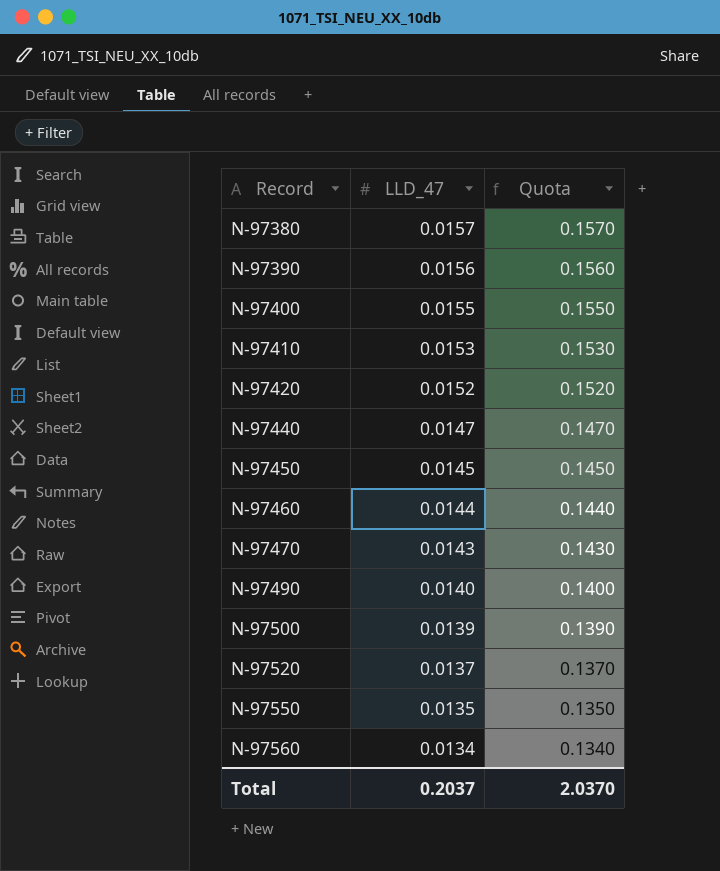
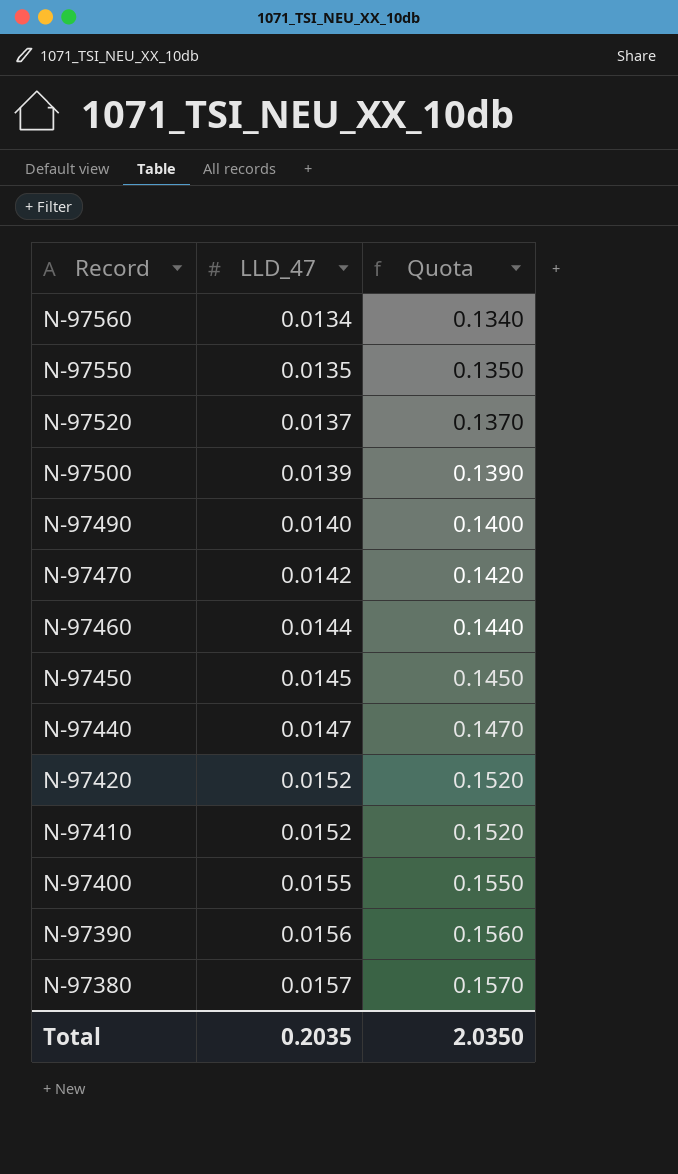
row order: Record ascending -> Record descending
N-97470 | LLD_47: 0.0143 -> 0.0142
N-97470 | Quota: 0.1430 -> 0.1420
N-97410 | LLD_47: 0.0153 -> 0.0152
N-97410 | Quota: 0.1530 -> 0.1520
Total | LLD_47: 0.2037 -> 0.2035
Total | Quota: 2.0370 -> 2.0350

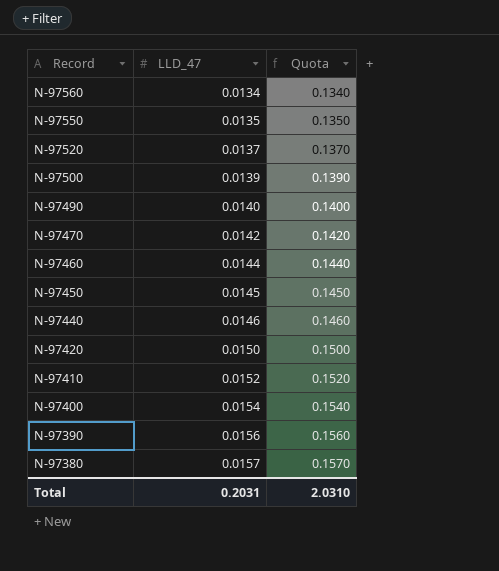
N-97440 | LLD_47: 0.0147 -> 0.0146
N-97440 | Quota: 0.1470 -> 0.1460
N-97420 | LLD_47: 0.0152 -> 0.0150
N-97420 | Quota: 0.1520 -> 0.1500
N-97400 | LLD_47: 0.0155 -> 0.0154
N-97400 | Quota: 0.1550 -> 0.1540
Total | LLD_47: 0.2035 -> 0.2031
Total | Quota: 2.0350 -> 2.0310

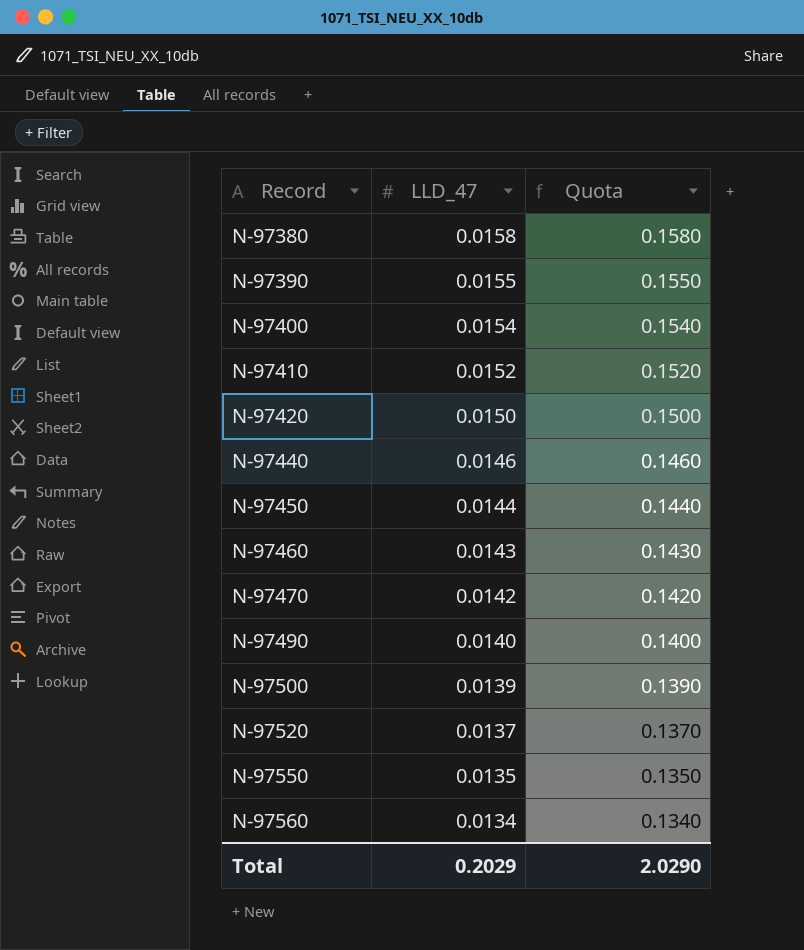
row order: Record descending -> Record ascending
N-97380 | LLD_47: 0.0157 -> 0.0158
N-97380 | Quota: 0.1570 -> 0.1580
N-97390 | LLD_47: 0.0156 -> 0.0155
N-97390 | Quota: 0.1560 -> 0.1550
N-97450 | LLD_47: 0.0145 -> 0.0144
N-97450 | Quota: 0.1450 -> 0.1440
N-97460 | LLD_47: 0.0144 -> 0.0143
N-97460 | Quota: 0.1440 -> 0.1430
Total | LLD_47: 0.2031 -> 0.2029
Total | Quota: 2.0310 -> 2.0290

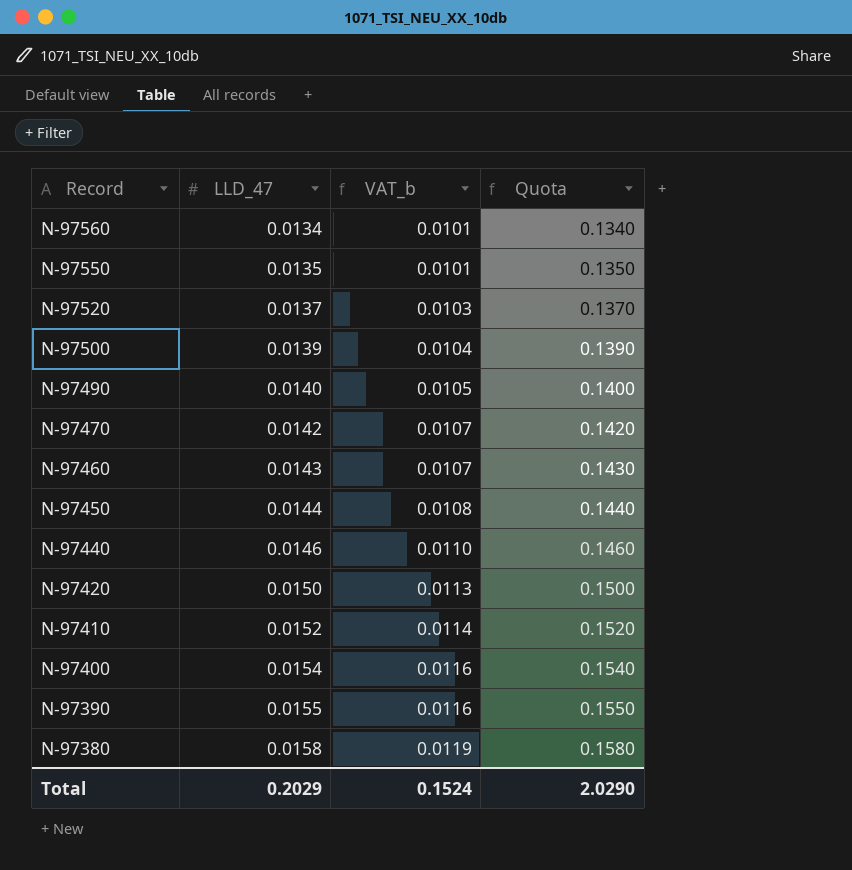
row order: Record ascending -> Record descending
column VAT_b | formula: none -> [LLD_47] * 0.75

